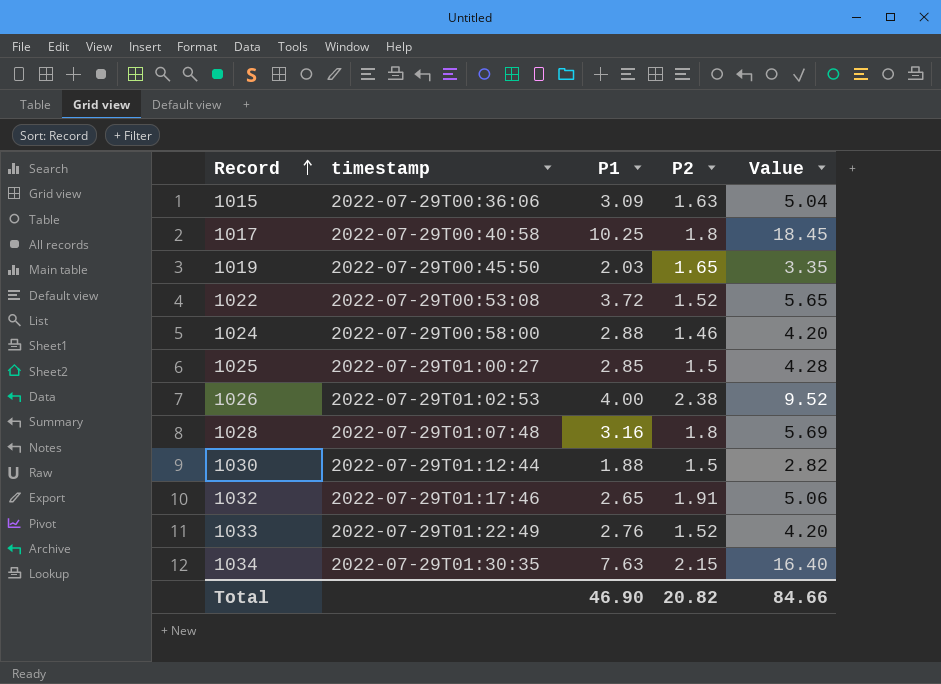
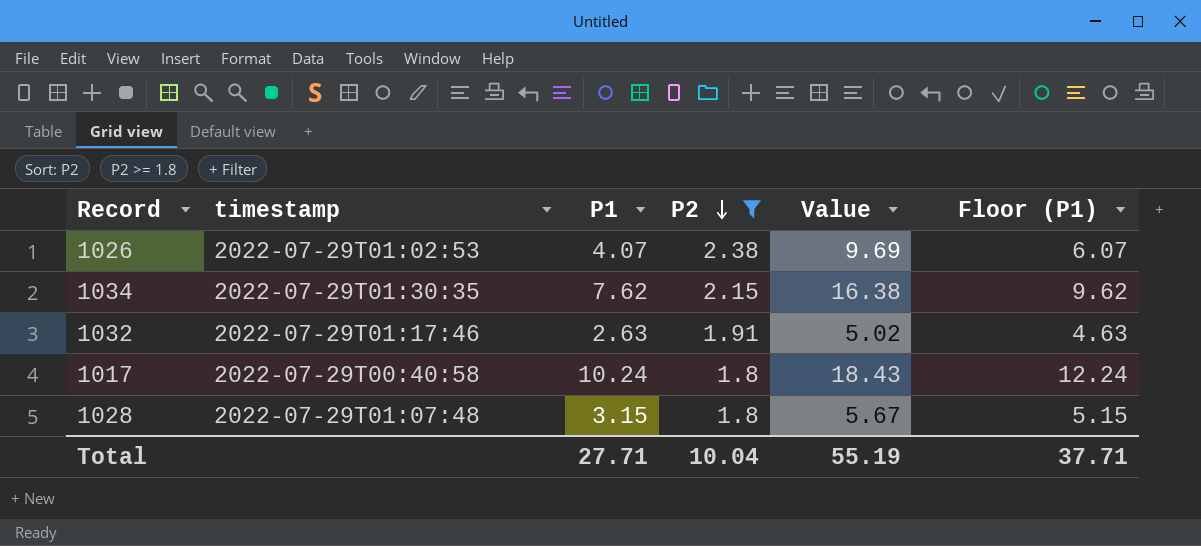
filter: none -> P2 >= 1.8
row order: Record ascending -> P2 descending
column Floor (P1) | formula: none -> [P1] + 2
1026 | P1: 4.00 -> 4.07
1026 | Value: 9.52 -> 9.69
1034 | P1: 7.63 -> 7.62
1034 | Value: 16.40 -> 16.38
1032 | P1: 2.65 -> 2.63
1032 | Value: 5.06 -> 5.02
1017 | P1: 10.25 -> 10.24
1017 | Value: 18.45 -> 18.43
1028 | P1: 3.16 -> 3.15
1028 | Value: 5.69 -> 5.67
Total | P1: 46.90 -> 27.71
Total | P2: 20.82 -> 10.04
Total | Value: 84.66 -> 55.19

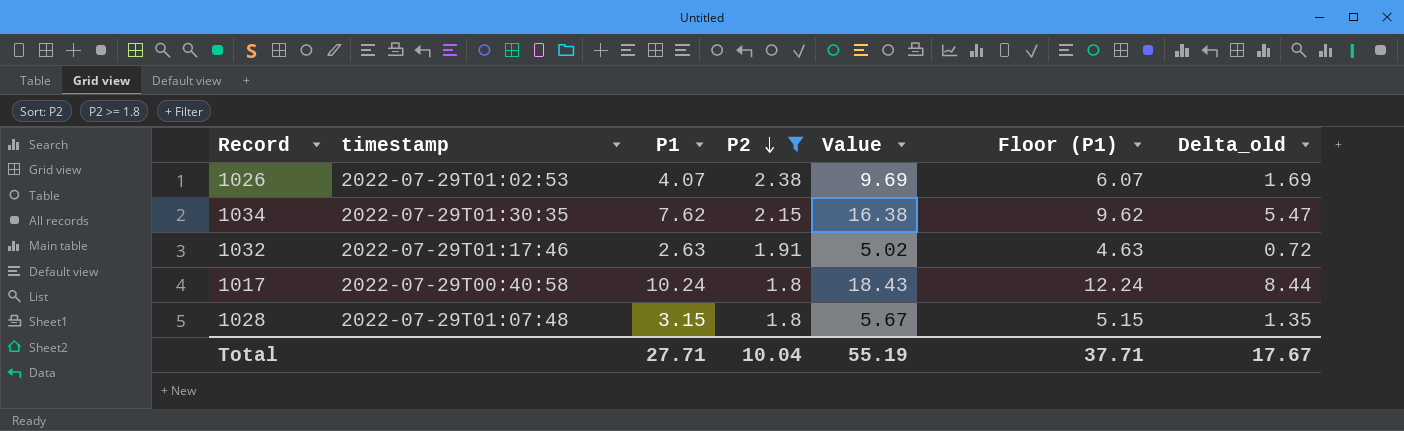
column Delta_old | formula: none -> [P1] - [P2]

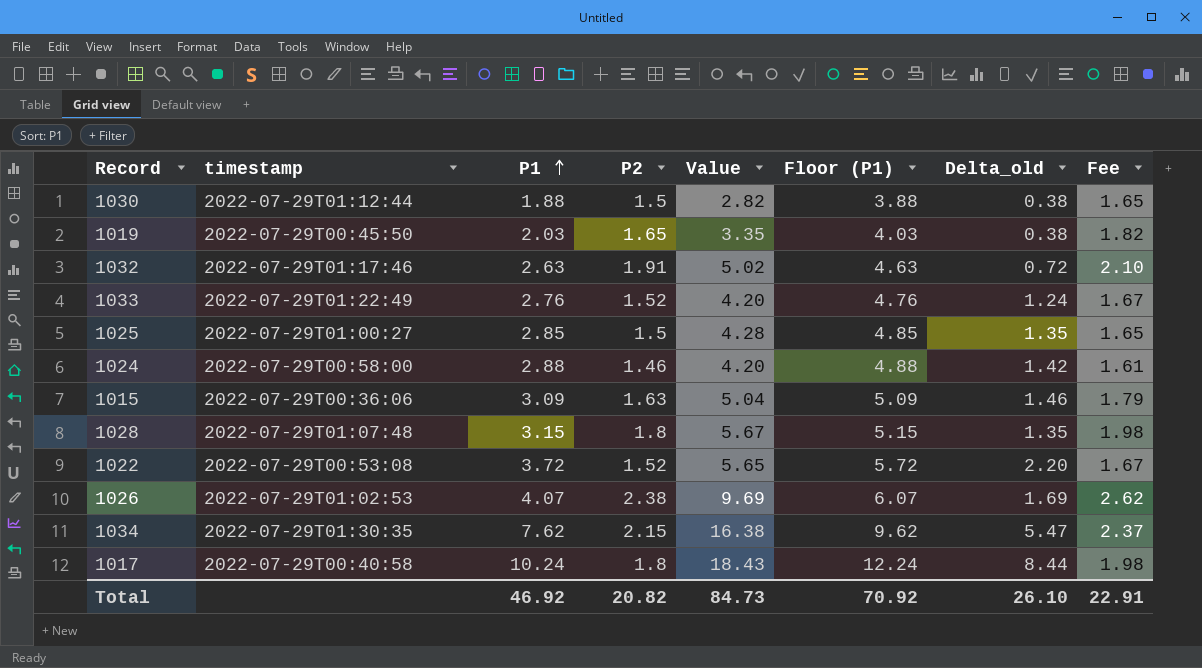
filter: P2 >= 1.8 -> none
row order: P2 descending -> P1 ascending
column Fee | formula: none -> [P2] * 1.1
Total | P1: 27.71 -> 46.92
Total | P2: 10.04 -> 20.82
Total | Value: 55.19 -> 84.73
Total | Floor (P1): 37.71 -> 70.92
Total | Delta_old: 17.67 -> 26.10

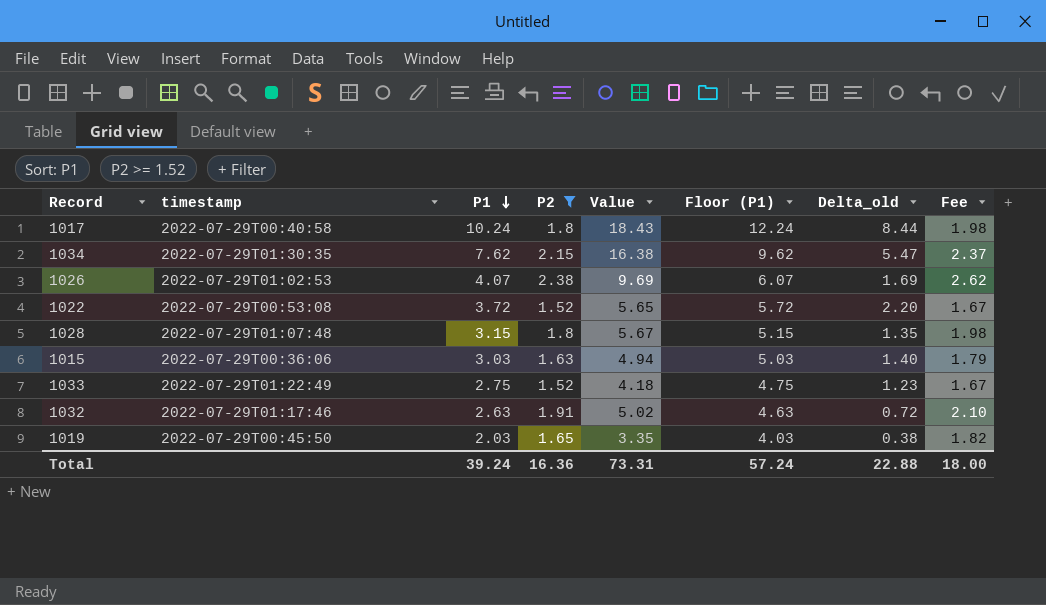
filter: none -> P2 >= 1.52
row order: P1 ascending -> P1 descending
1015 | P1: 3.09 -> 3.03
1015 | Value: 5.04 -> 4.94
1015 | Floor (P1): 5.09 -> 5.03
1015 | Delta_old: 1.46 -> 1.40
1033 | P1: 2.76 -> 2.75
1033 | Value: 4.20 -> 4.18
1033 | Floor (P1): 4.76 -> 4.75
1033 | Delta_old: 1.24 -> 1.23
Total | P1: 46.92 -> 39.24
Total | P2: 20.82 -> 16.36
Total | Value: 84.73 -> 73.31
Total | Floor (P1): 70.92 -> 57.24
Total | Delta_old: 26.10 -> 22.88
Total | Fee: 22.91 -> 18.00

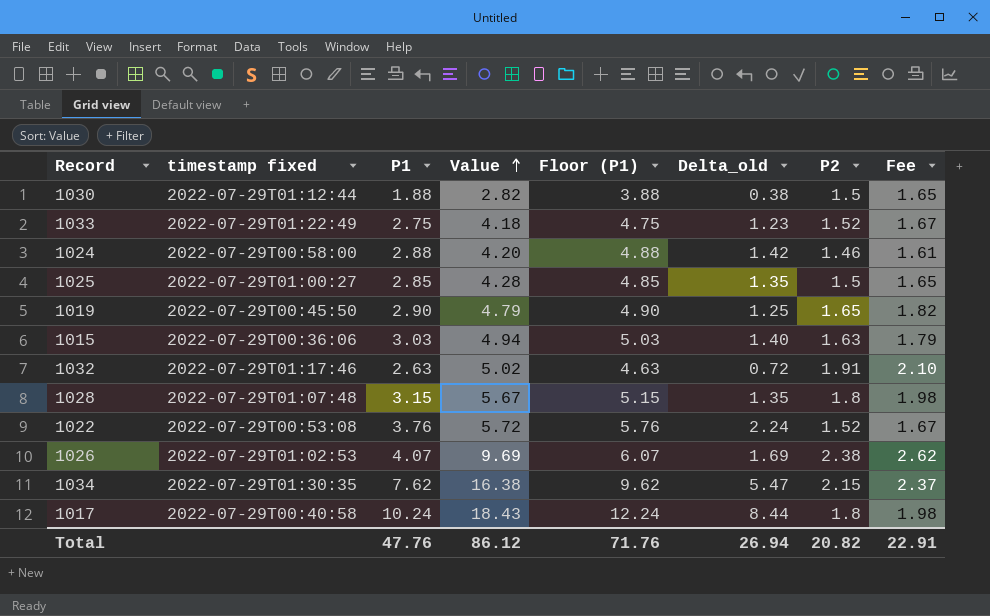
filter: P2 >= 1.52 -> none
row order: P1 descending -> Value ascending
column name: timestamp -> timestamp fixed
column P2 | position: 4 -> 7
1019 | P1: 2.03 -> 2.90
1019 | Value: 3.35 -> 4.79
1019 | Floor (P1): 4.03 -> 4.90
1019 | Delta_old: 0.38 -> 1.25
1022 | P1: 3.72 -> 3.76
1022 | Value: 5.65 -> 5.72
1022 | Floor (P1): 5.72 -> 5.76
1022 | Delta_old: 2.20 -> 2.24
Total | P1: 39.24 -> 47.76
Total | Value: 73.31 -> 86.12
Total | Floor (P1): 57.24 -> 71.76
Total | Delta_old: 22.88 -> 26.94
Total | P2: 16.36 -> 20.82
Total | Fee: 18.00 -> 22.91

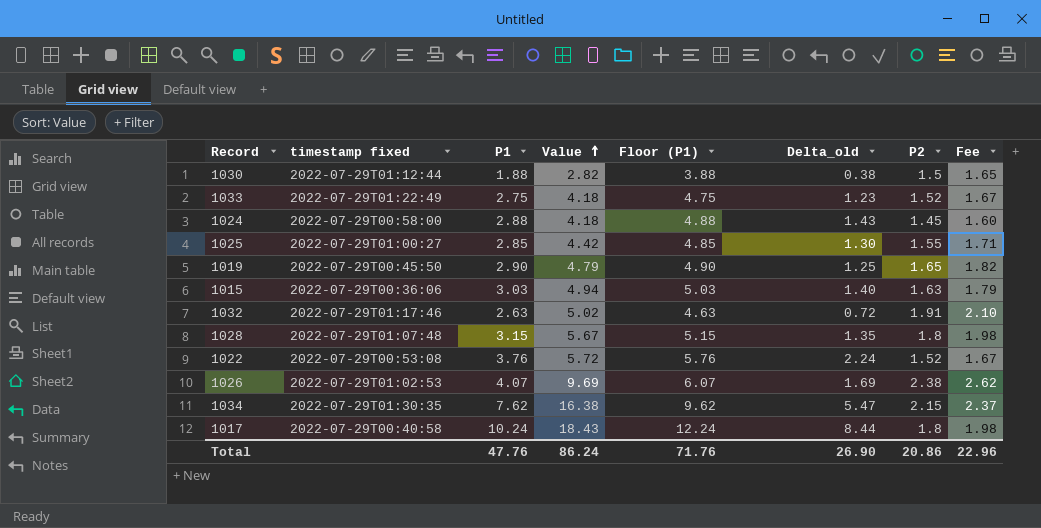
1024 | Value: 4.20 -> 4.18
1024 | Delta_old: 1.42 -> 1.43
1024 | P2: 1.46 -> 1.45
1024 | Fee: 1.61 -> 1.60
1025 | Value: 4.28 -> 4.42
1025 | Delta_old: 1.35 -> 1.30
1025 | P2: 1.5 -> 1.55
1025 | Fee: 1.65 -> 1.71
Total | Value: 86.12 -> 86.24
Total | Delta_old: 26.94 -> 26.90
Total | P2: 20.82 -> 20.86
Total | Fee: 22.91 -> 22.96

